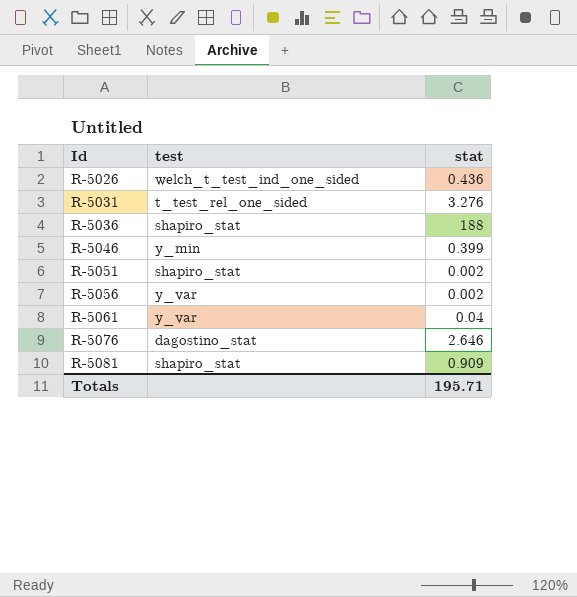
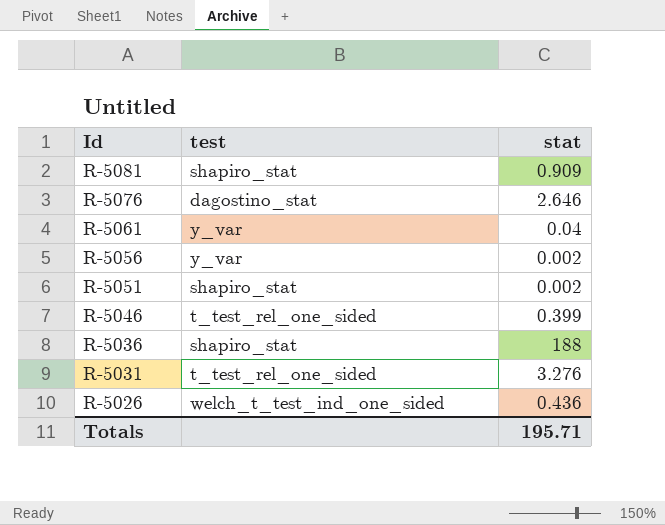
row order: Id ascending -> Id descending
R-5046 | test: y_min -> t_test_rel_one_sided

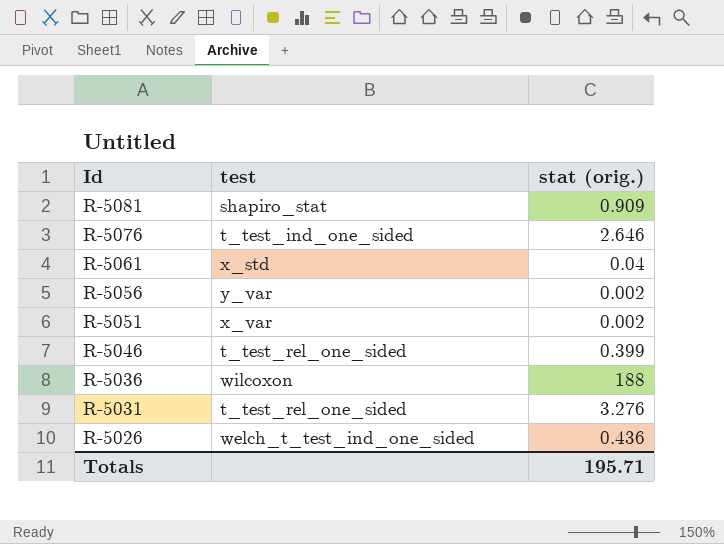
column name: stat -> stat (orig.)
R-5076 | test: dagostino_stat -> t_test_ind_one_sided
R-5061 | test: y_var -> x_std
R-5051 | test: shapiro_stat -> x_var
R-5036 | test: shapiro_stat -> wilcoxon

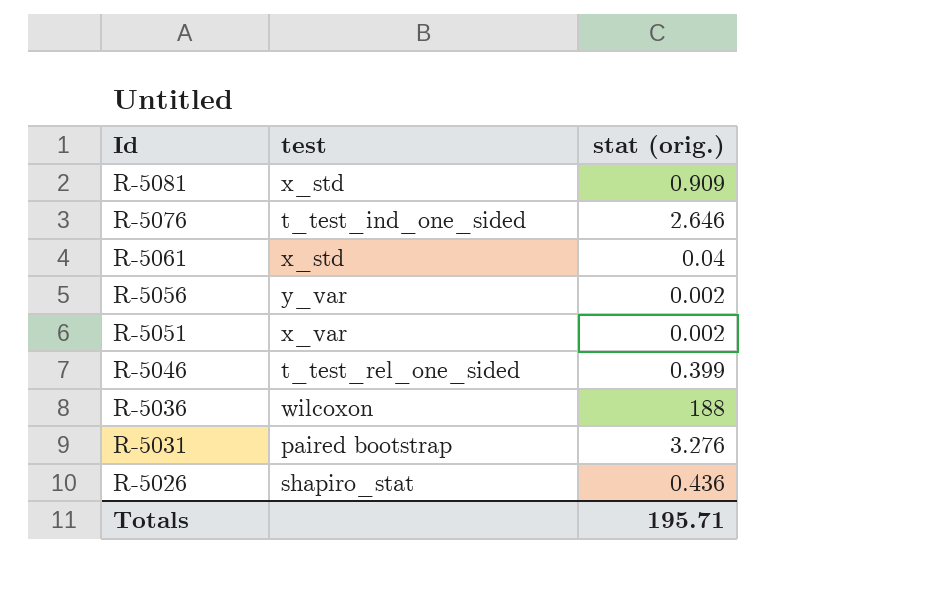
R-5081 | test: shapiro_stat -> x_std
R-5031 | test: t_test_rel_one_sided -> paired bootstrap
R-5026 | test: welch_t_test_ind_one_sided -> shapiro_stat

